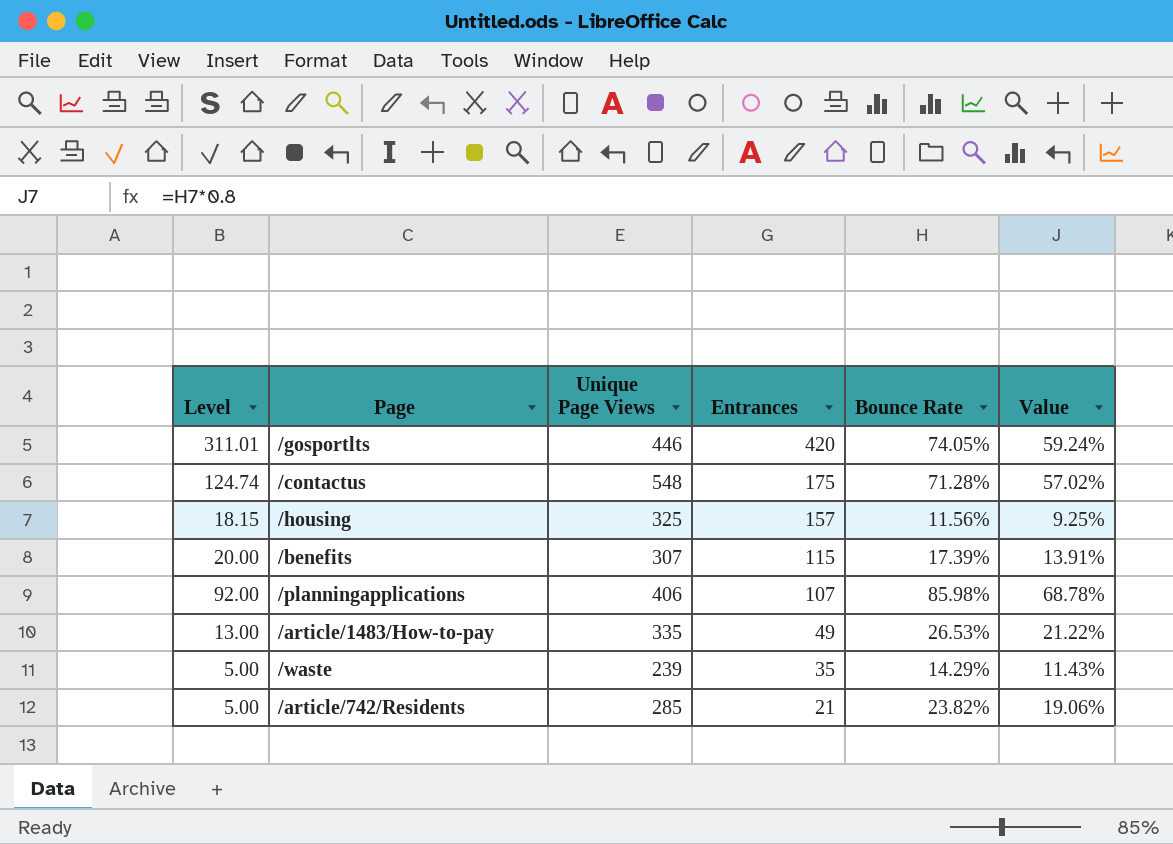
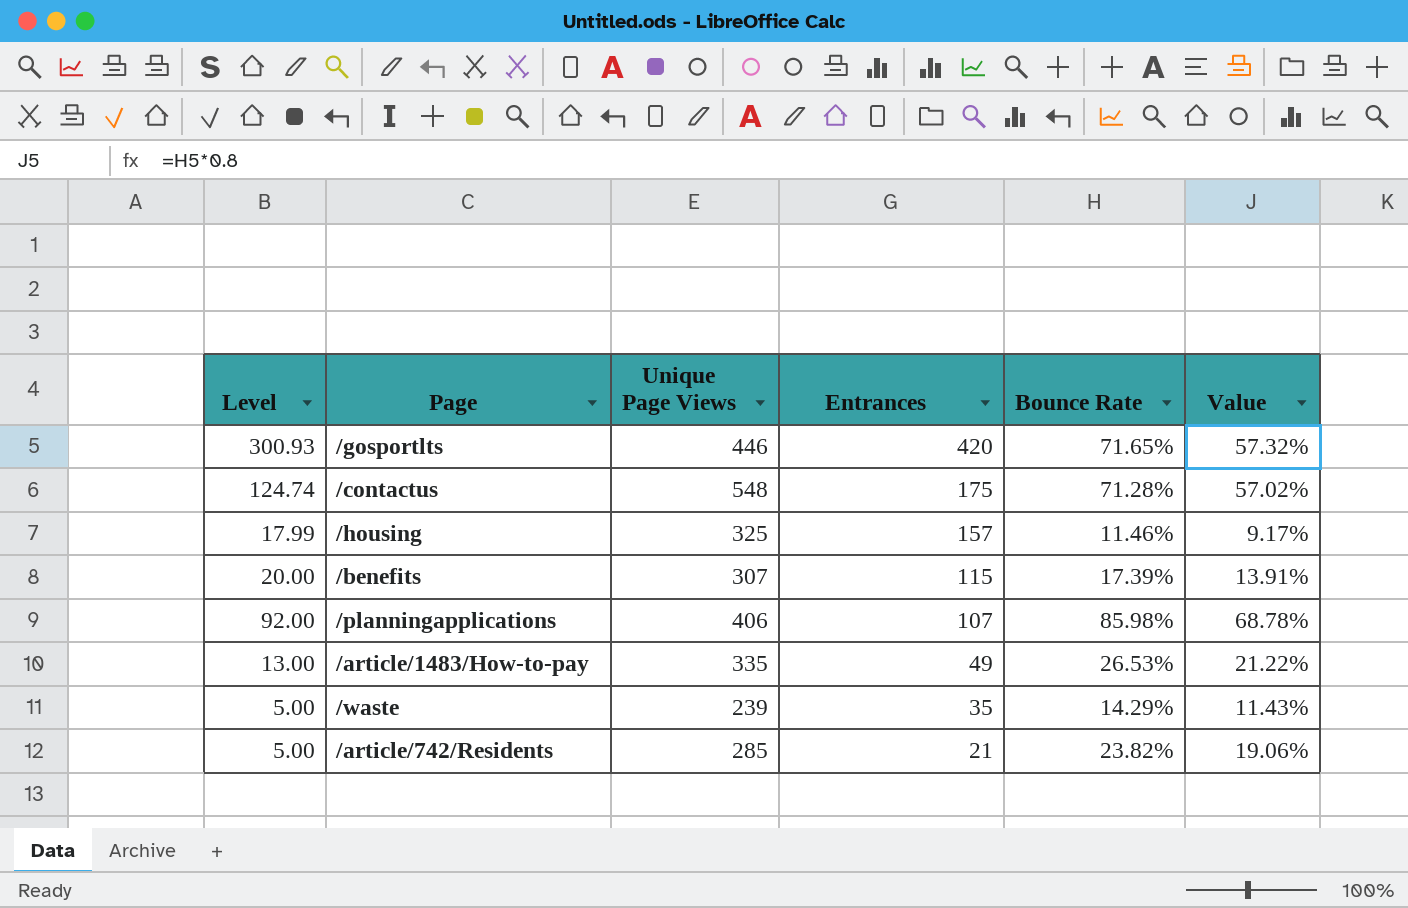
/gosportlts | Level: 311.01 -> 300.93
/gosportlts | Bounce Rate: 74.05% -> 71.65%
/gosportlts | Value: 59.24% -> 57.32%
/housing | Level: 18.15 -> 17.99
/housing | Bounce Rate: 11.56% -> 11.46%
/housing | Value: 9.25% -> 9.17%

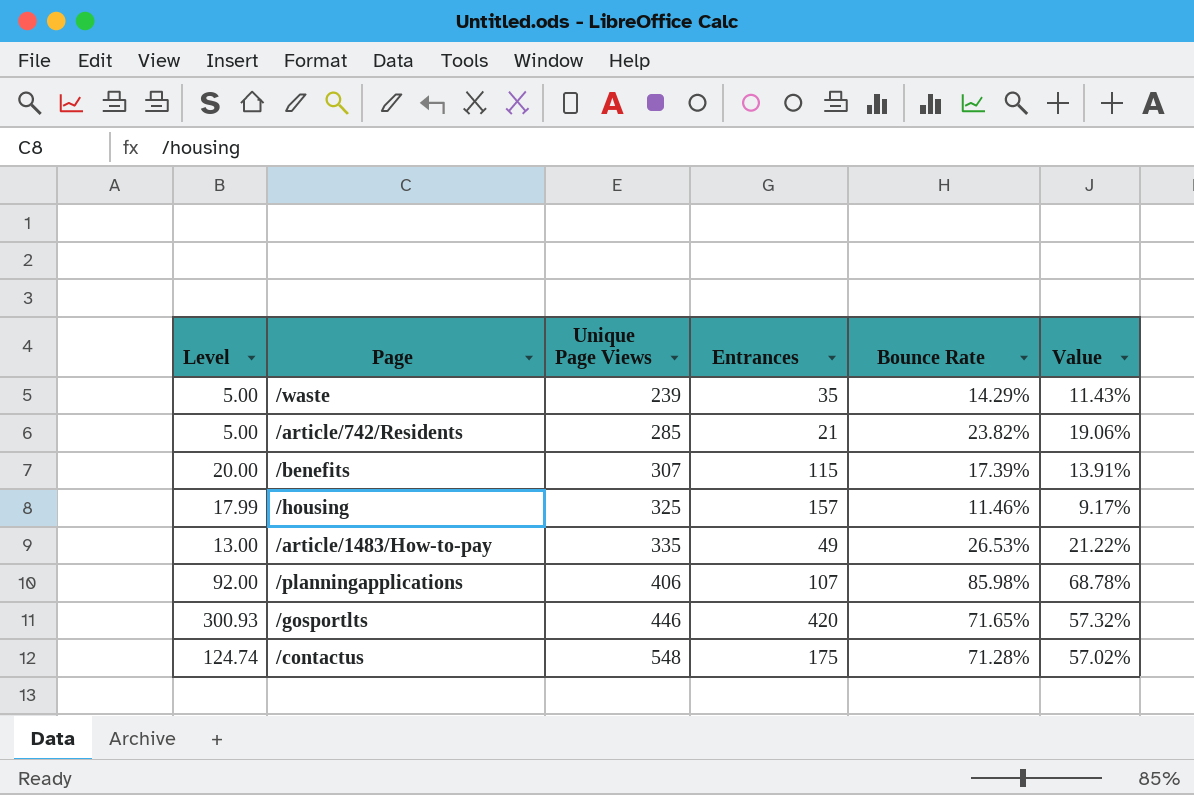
row order: Entrances descending -> Unique Page Views ascending

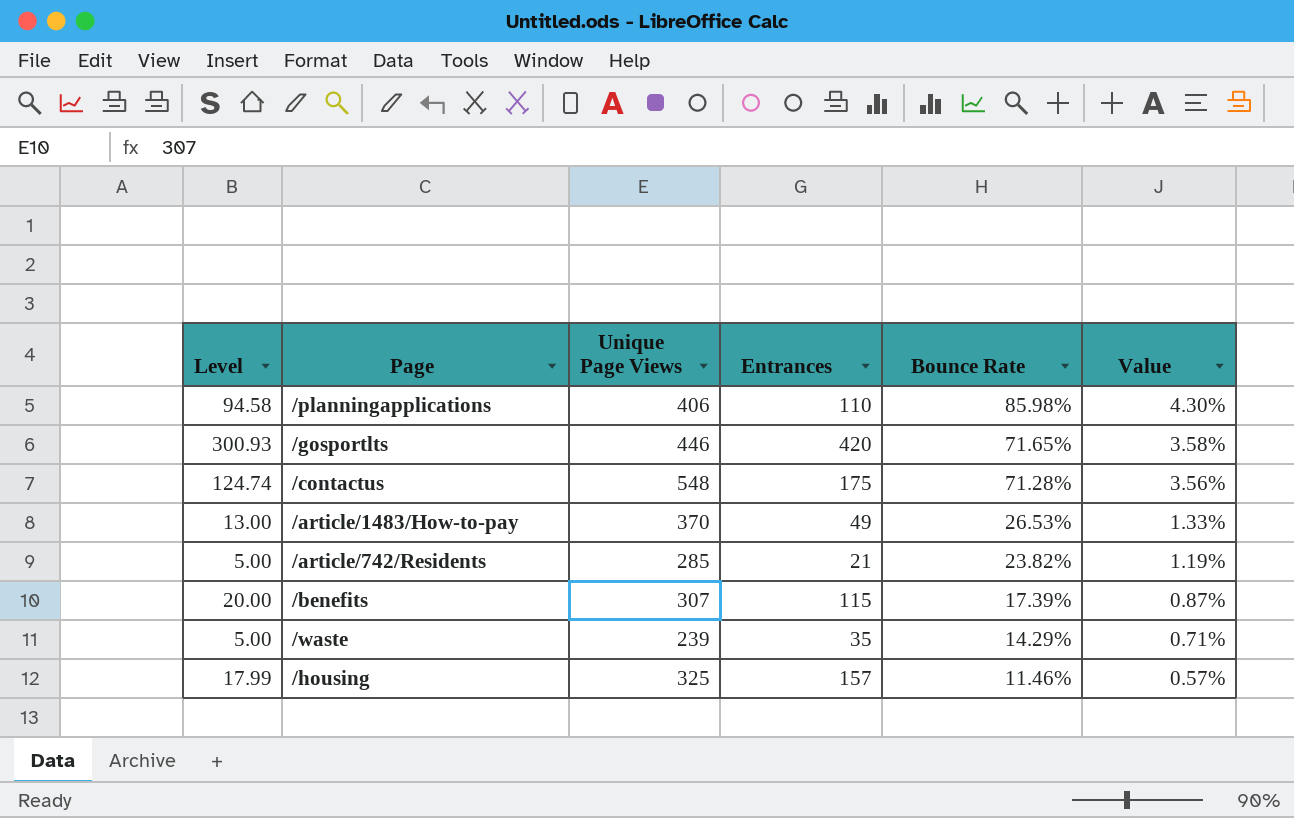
row order: Unique Page Views ascending -> Bounce Rate descending
column Value | formula: [Bounce Rate] * 0.8 -> [Bounce Rate] * 0.05
/planningapplications | Level: 92.00 -> 94.58
/planningapplications | Entrances: 107 -> 110
/article/1483/How-to-pay | Unique Page Views: 335 -> 370

